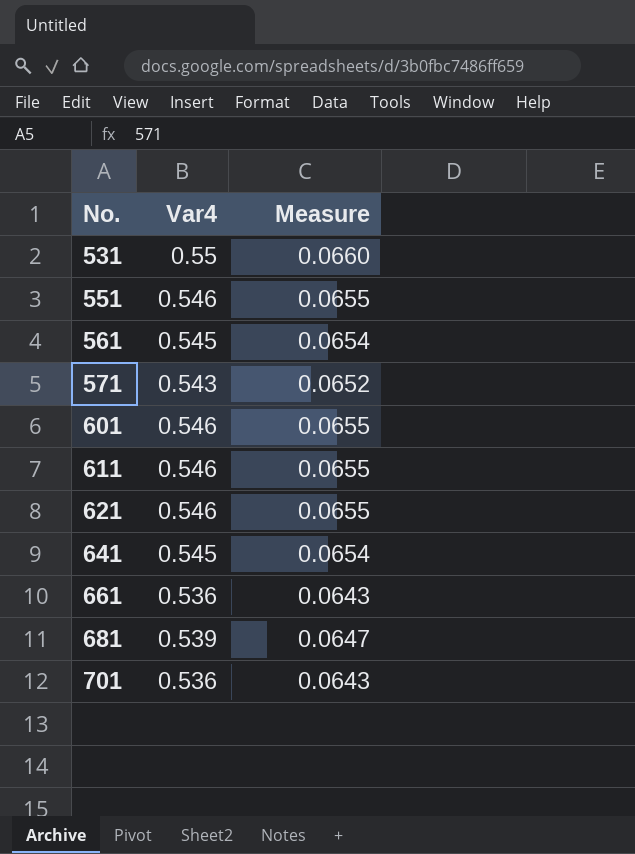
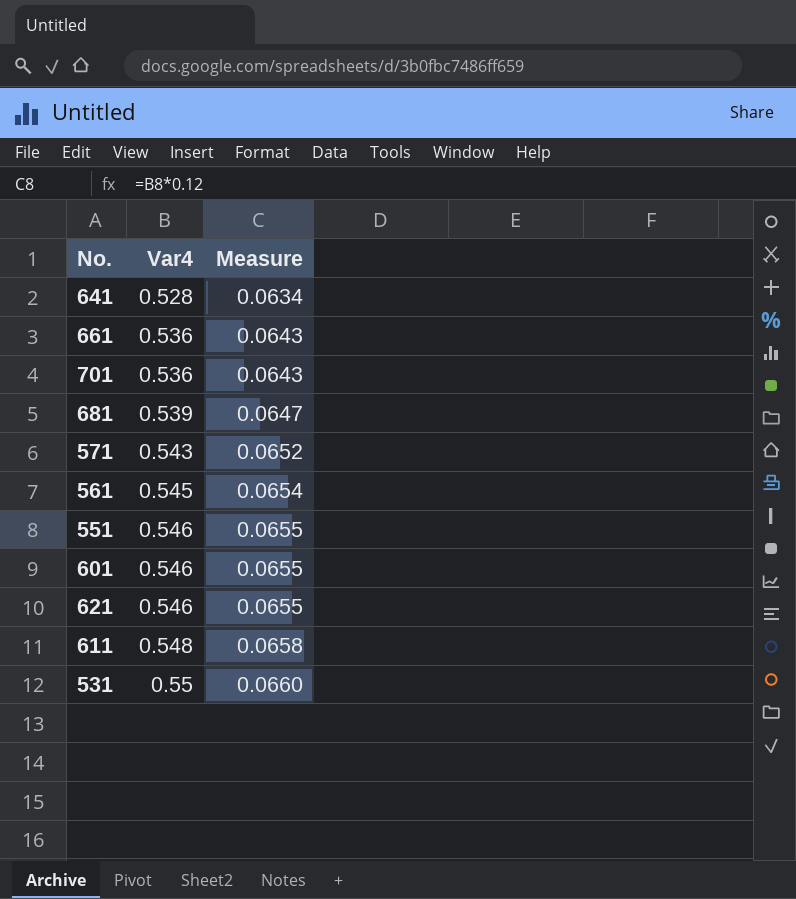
row order: No. ascending -> Var4 ascending
641 | Var4: 0.545 -> 0.528
641 | Measure: 0.0654 -> 0.0634
611 | Var4: 0.546 -> 0.548
611 | Measure: 0.0655 -> 0.0658

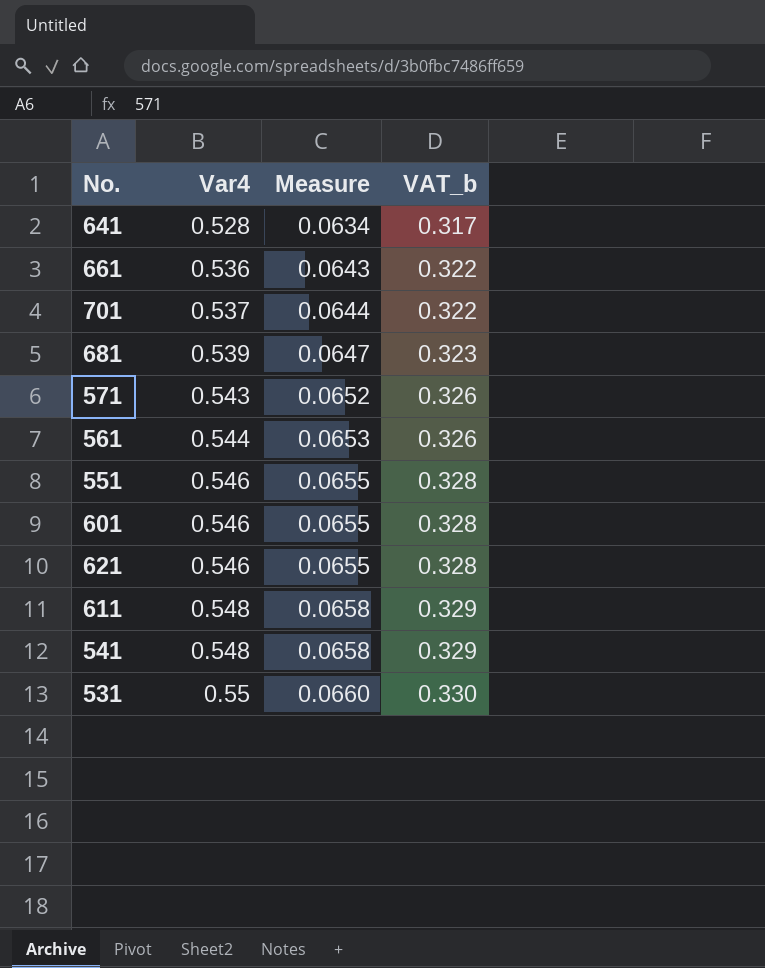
column VAT_b | formula: none -> [Var4] * 0.6
701 | Var4: 0.536 -> 0.537
701 | Measure: 0.0643 -> 0.0644
561 | Var4: 0.545 -> 0.544
561 | Measure: 0.0654 -> 0.0653
row 541: none -> 0.548 | 0.0658 | 0.329

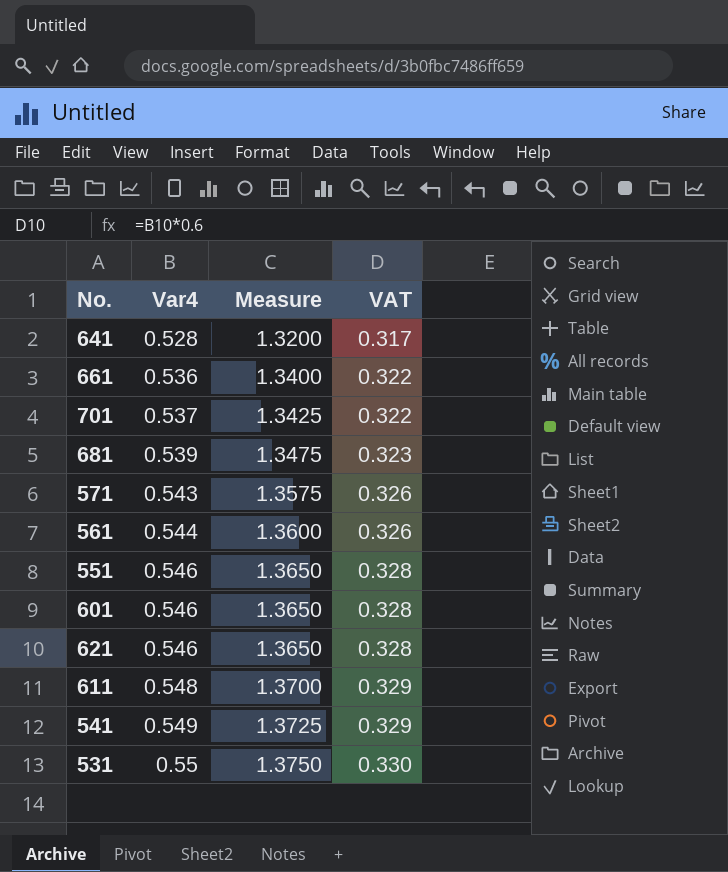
column Measure | formula: [Var4] * 0.12 -> [Var4] * 2.5
column name: VAT_b -> VAT
541 | Var4: 0.548 -> 0.549

